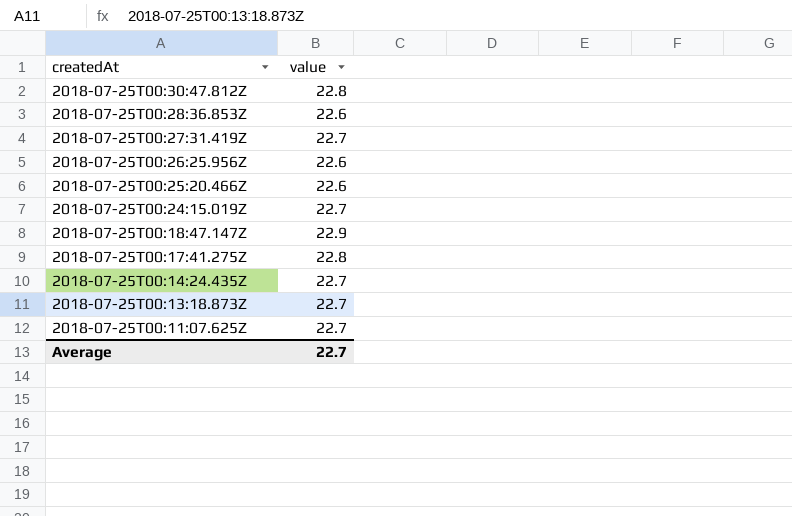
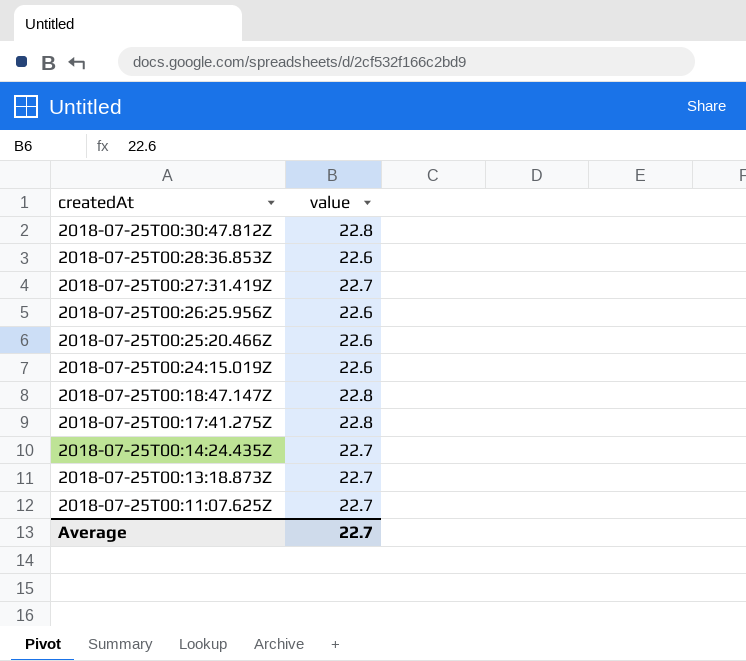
2018-07-25T00:24:15.019Z | value: 22.7 -> 22.6
2018-07-25T00:18:47.147Z | value: 22.9 -> 22.8

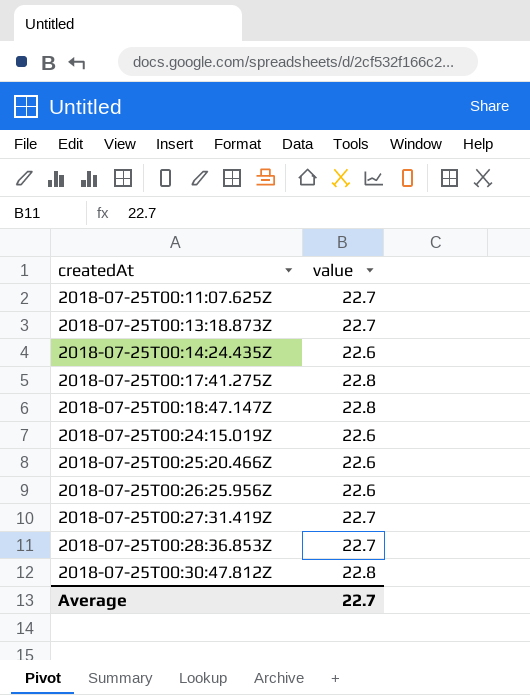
row order: createdAt descending -> createdAt ascending
2018-07-25T00:14:24.435Z | value: 22.7 -> 22.6
2018-07-25T00:28:36.853Z | value: 22.6 -> 22.7

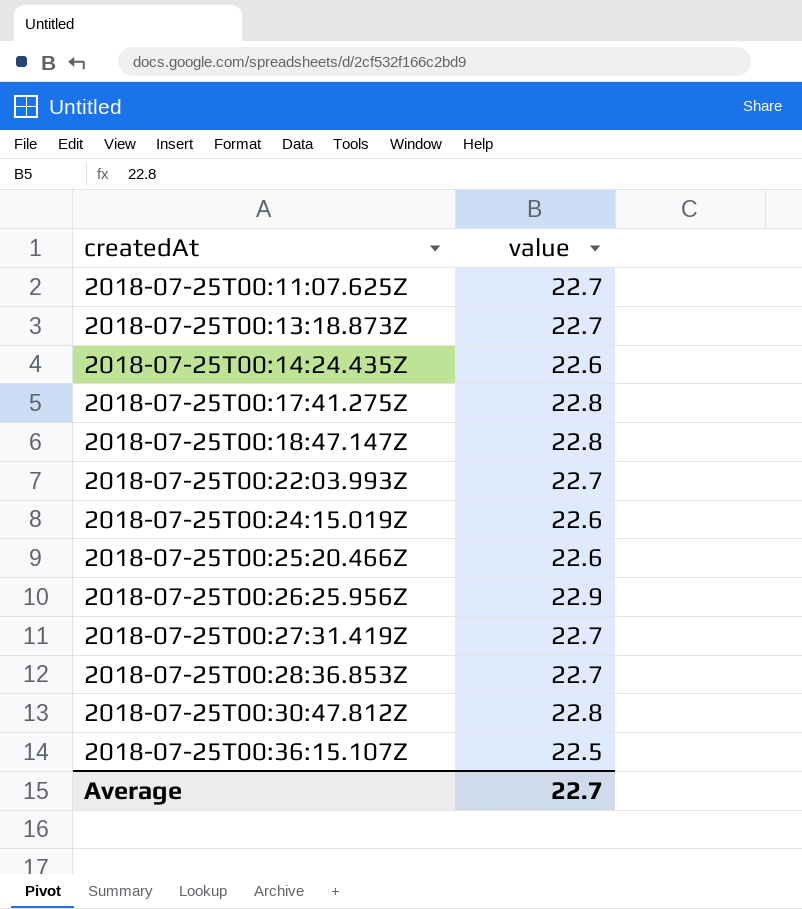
row 2018-07-25T00:22:03.993Z: none -> 22.7
2018-07-25T00:26:25.956Z | value: 22.6 -> 22.9
row 2018-07-25T00:36:15.107Z: none -> 22.5

